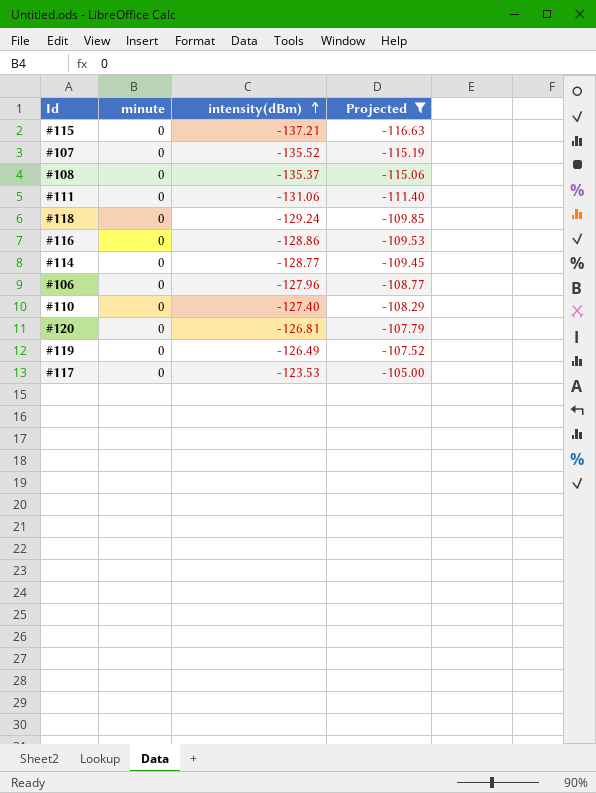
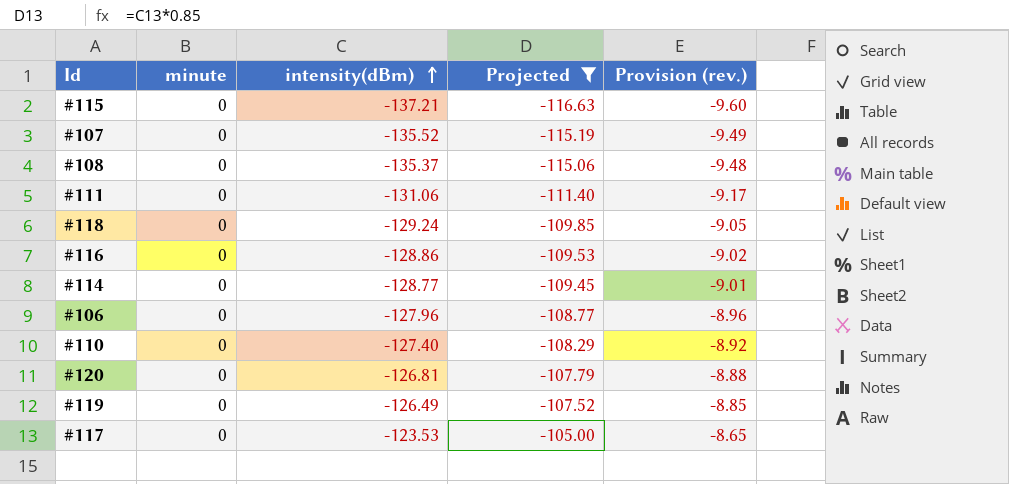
column Provision (rev.) | formula: none -> [intensity(dBm)] * 0.07

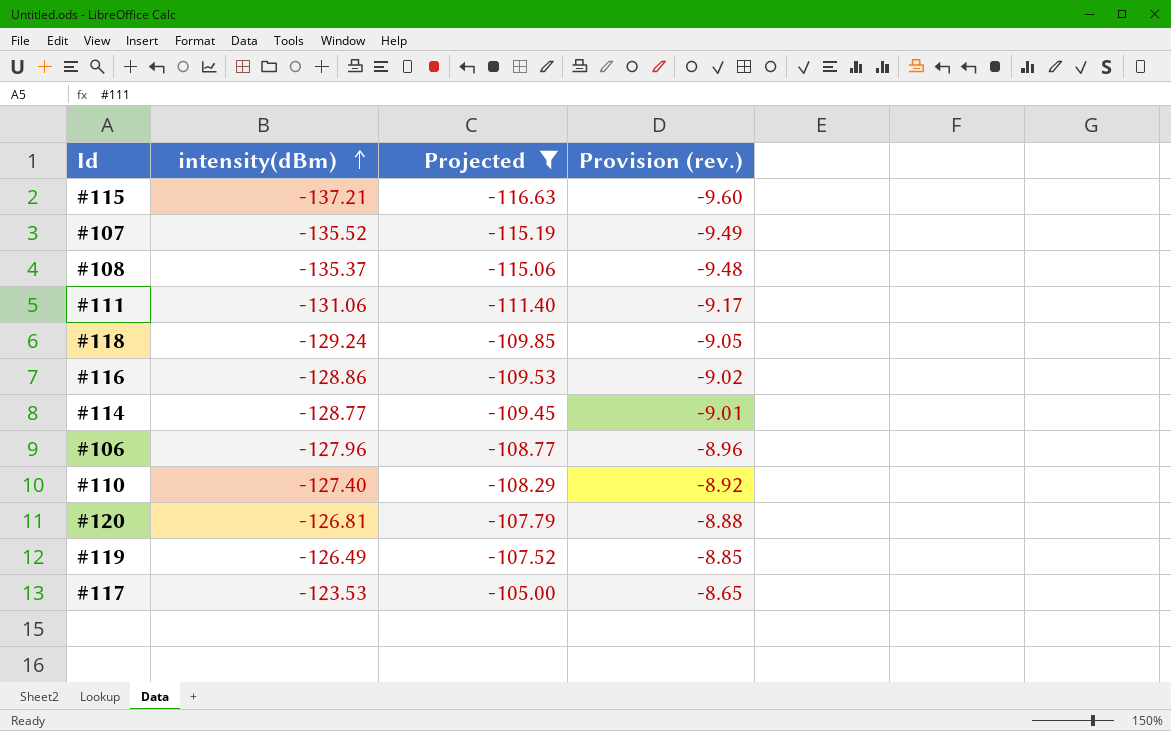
column minute | position: 2 -> none

